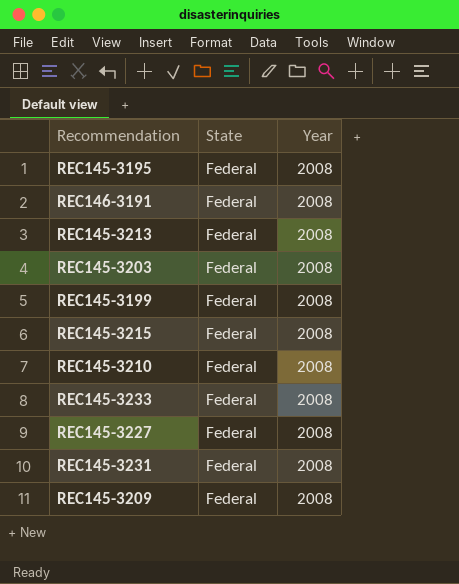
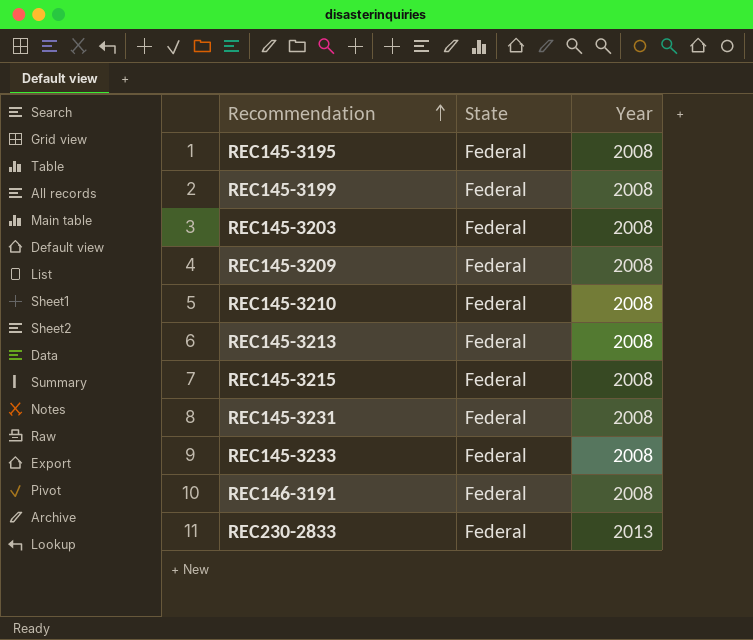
row order: none -> Recommendation ascending
row REC145-3227: Federal | 2008 -> none
row REC230-2833: none -> Federal | 2013

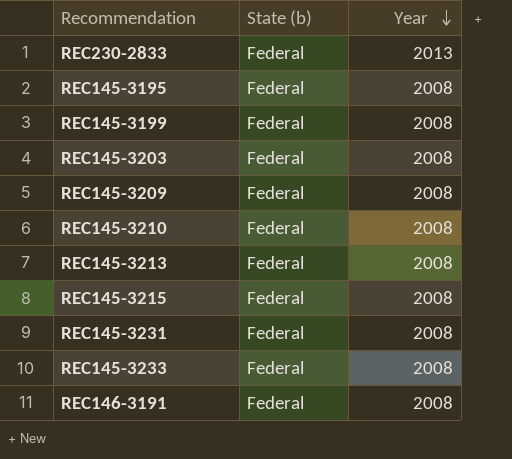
row order: Recommendation ascending -> Year descending
column name: State -> State (b)

